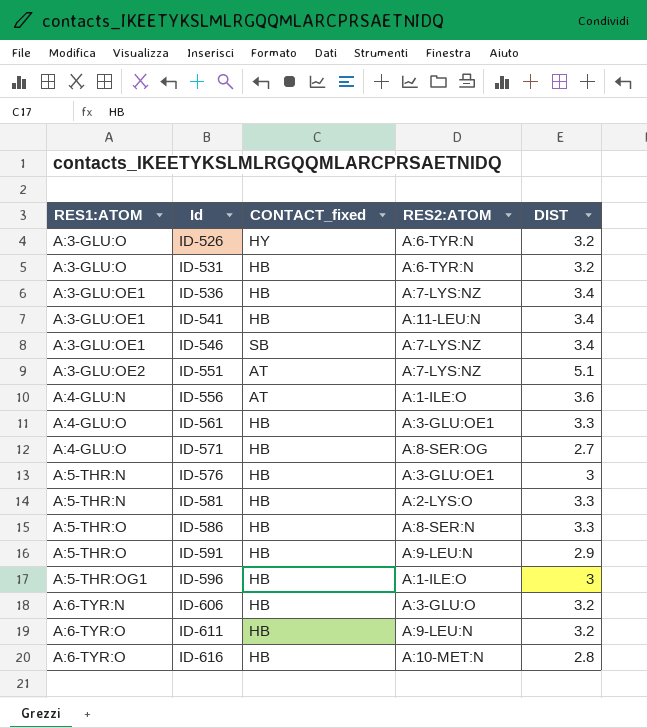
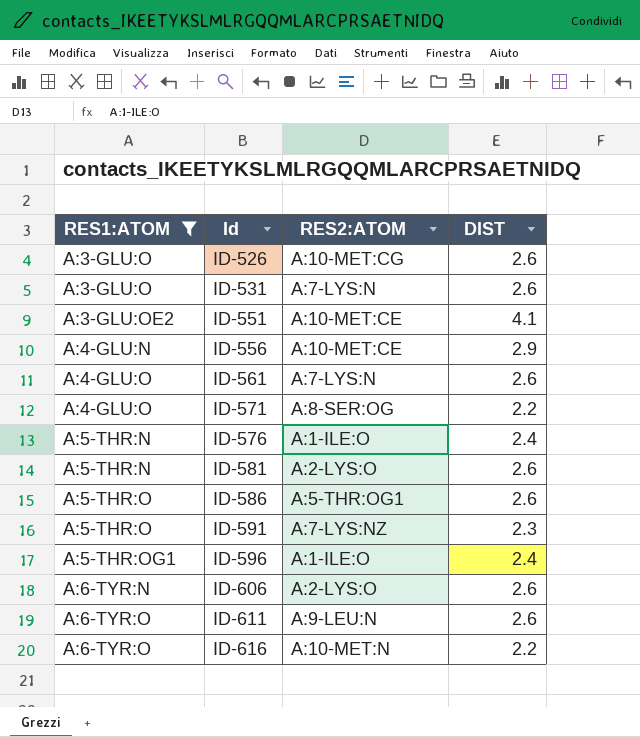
filter: none -> RES1:ATOM != A:3-GLU:OE1
column CONTACT_fixed | position: 3 -> none
ID-526 | RES2:ATOM: A:6-TYR:N -> A:10-MET:CG
ID-526 | DIST: 3.2 -> 2.6
ID-531 | RES2:ATOM: A:6-TYR:N -> A:7-LYS:N
ID-531 | DIST: 3.2 -> 2.6
ID-551 | RES2:ATOM: A:7-LYS:NZ -> A:10-MET:CE
ID-551 | DIST: 5.1 -> 4.1
ID-556 | RES2:ATOM: A:1-ILE:O -> A:10-MET:CE
ID-556 | DIST: 3.6 -> 2.9
ID-561 | RES2:ATOM: A:3-GLU:OE1 -> A:7-LYS:N
ID-561 | DIST: 3.3 -> 2.6
ID-571 | DIST: 2.7 -> 2.2
ID-576 | RES2:ATOM: A:3-GLU:OE1 -> A:1-ILE:O
ID-576 | DIST: 3 -> 2.4
ID-581 | DIST: 3.3 -> 2.6
ID-586 | RES2:ATOM: A:8-SER:N -> A:5-THR:OG1
ID-586 | DIST: 3.3 -> 2.6
ID-591 | RES2:ATOM: A:9-LEU:N -> A:7-LYS:NZ
ID-591 | DIST: 2.9 -> 2.3
ID-596 | DIST: 3 -> 2.4
ID-606 | RES2:ATOM: A:3-GLU:O -> A:2-LYS:O
ID-606 | DIST: 3.2 -> 2.6
ID-611 | DIST: 3.2 -> 2.6
ID-616 | DIST: 2.8 -> 2.2

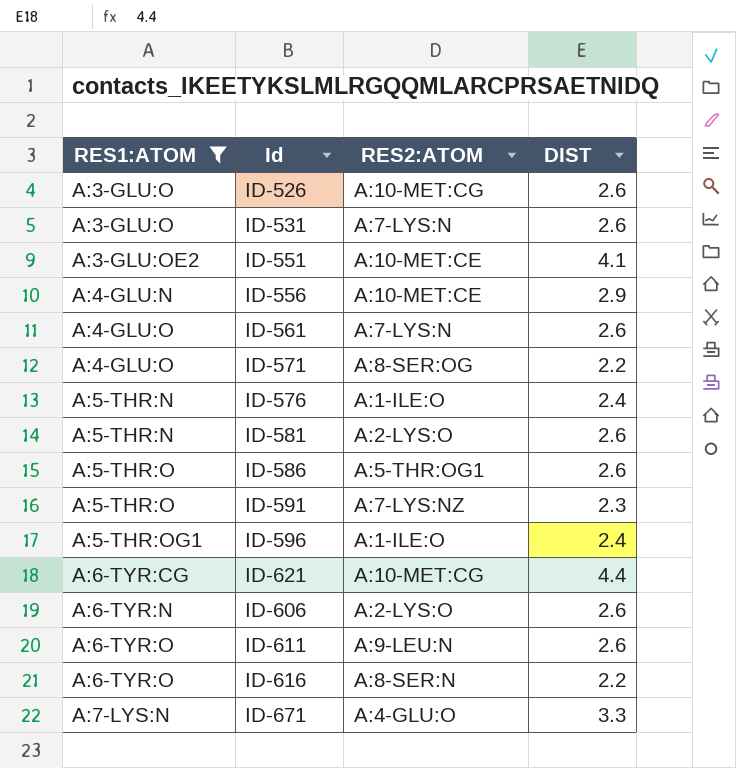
row ID-621: none -> A:6-TYR:CG | A:10-MET:CG | 4.4
ID-616 | RES2:ATOM: A:10-MET:N -> A:8-SER:N
row ID-671: none -> A:7-LYS:N | A:4-GLU:O | 3.3

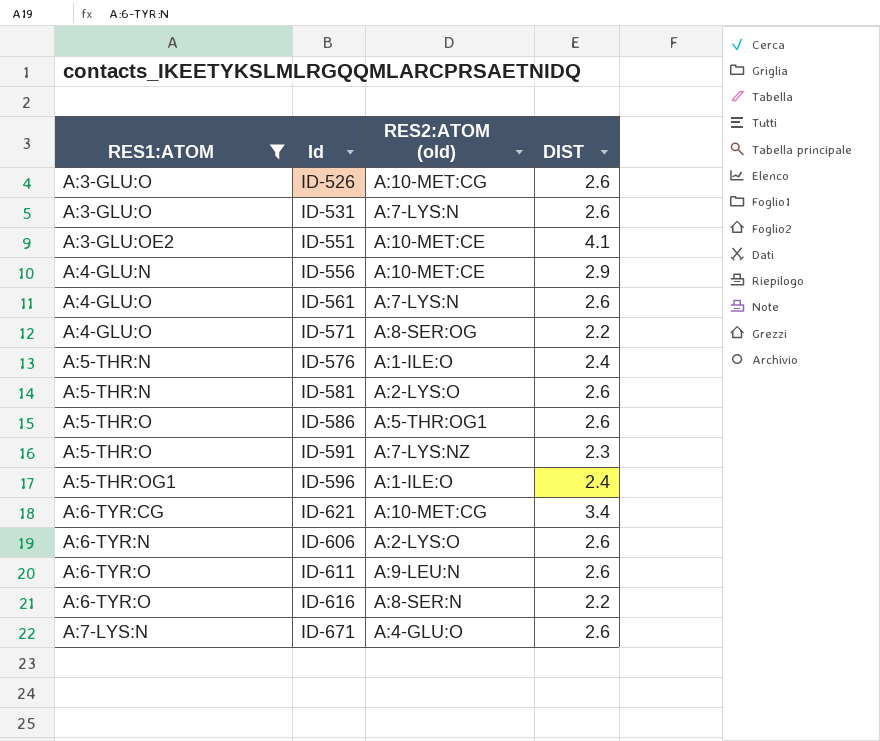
column name: RES2:ATOM -> RES2:ATOM (old)
ID-621 | DIST: 4.4 -> 3.4
ID-671 | DIST: 3.3 -> 2.6

